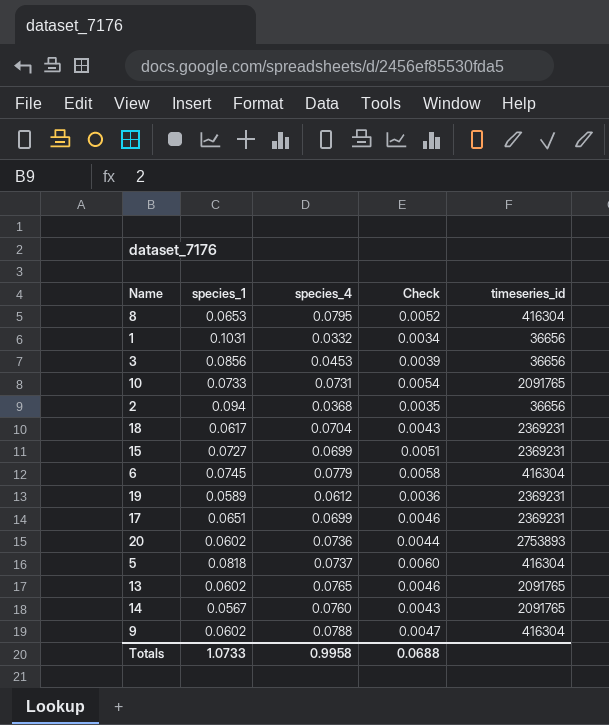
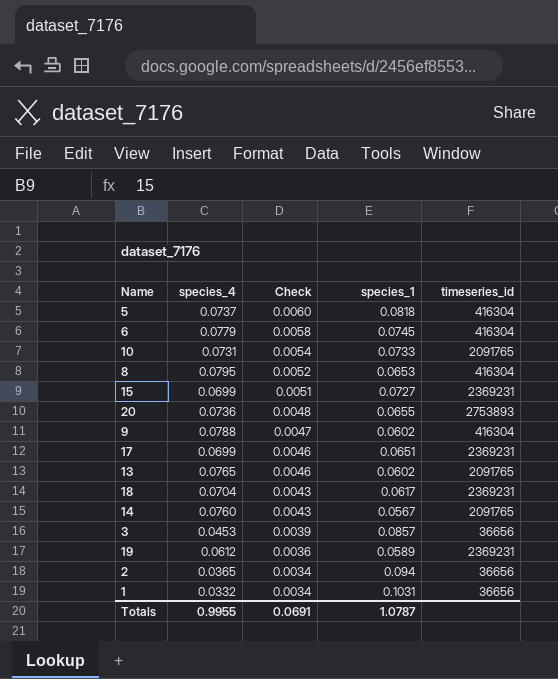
row order: none -> Check descending
column species_1 | position: 2 -> 4
20 | Check: 0.0044 -> 0.0048
20 | species_1: 0.0602 -> 0.0655
3 | species_1: 0.0856 -> 0.0857
2 | species_4: 0.0368 -> 0.0365
2 | Check: 0.0035 -> 0.0034
Totals | species_4: 0.9958 -> 0.9955
Totals | Check: 0.0688 -> 0.0691
Totals | species_1: 1.0733 -> 1.0787

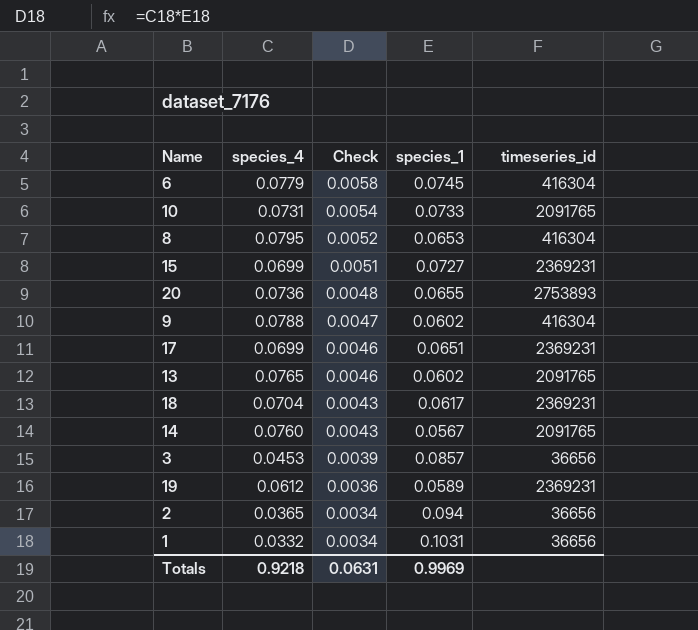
row 5: 0.0737 | 0.0060 | 0.0818 | 416304 -> none
Totals | species_4: 0.9955 -> 0.9218
Totals | Check: 0.0691 -> 0.0631
Totals | species_1: 1.0787 -> 0.9969

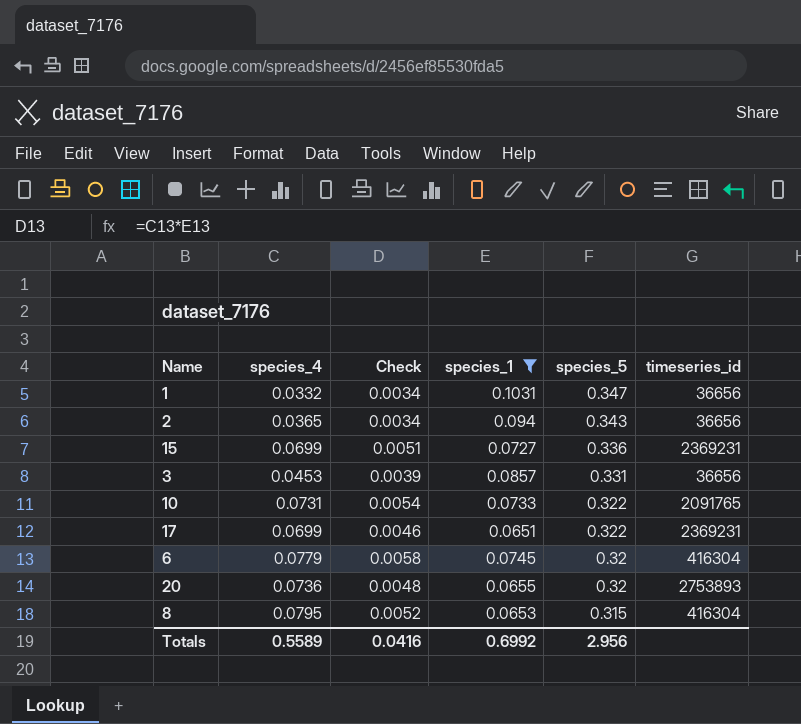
filter: none -> species_1 >= 0.0651
row order: Check descending -> species_5 descending
column species_5 | position: none -> 5
Totals | species_4: 0.9218 -> 0.5589
Totals | Check: 0.0631 -> 0.0416
Totals | species_1: 0.9969 -> 0.6992

